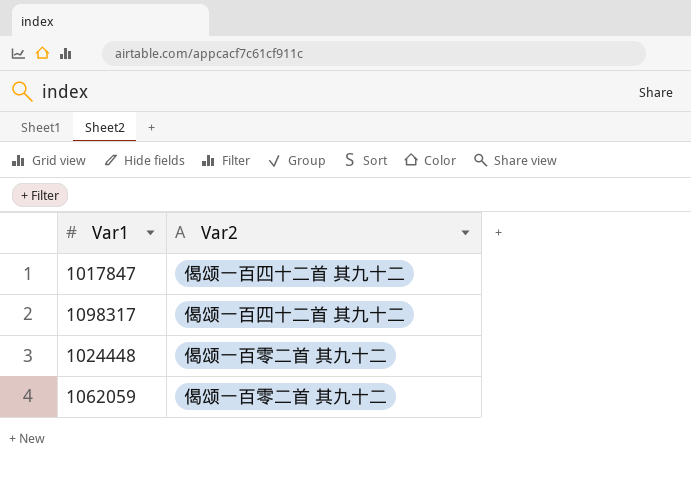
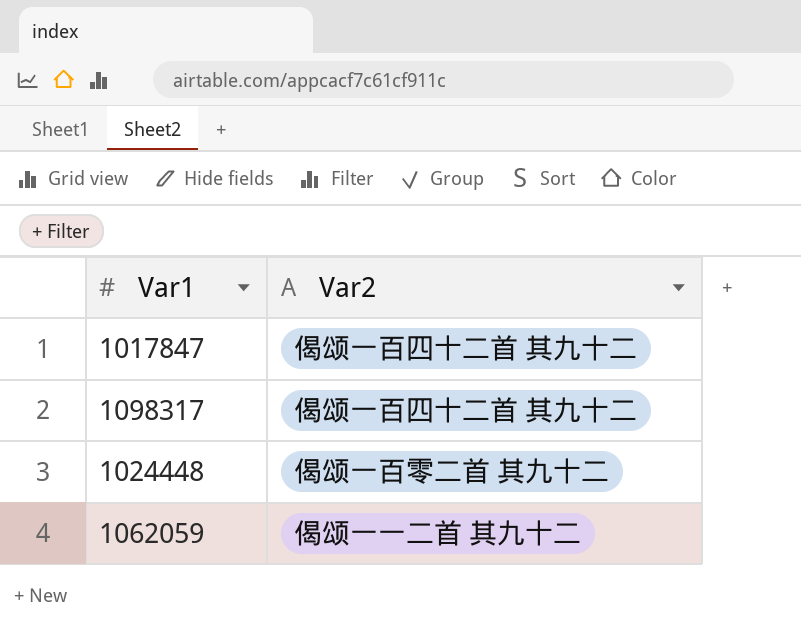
1062059 | Var2: 偈颂一百零二首 其九十二 -> 偈颂一一二首 其九十二

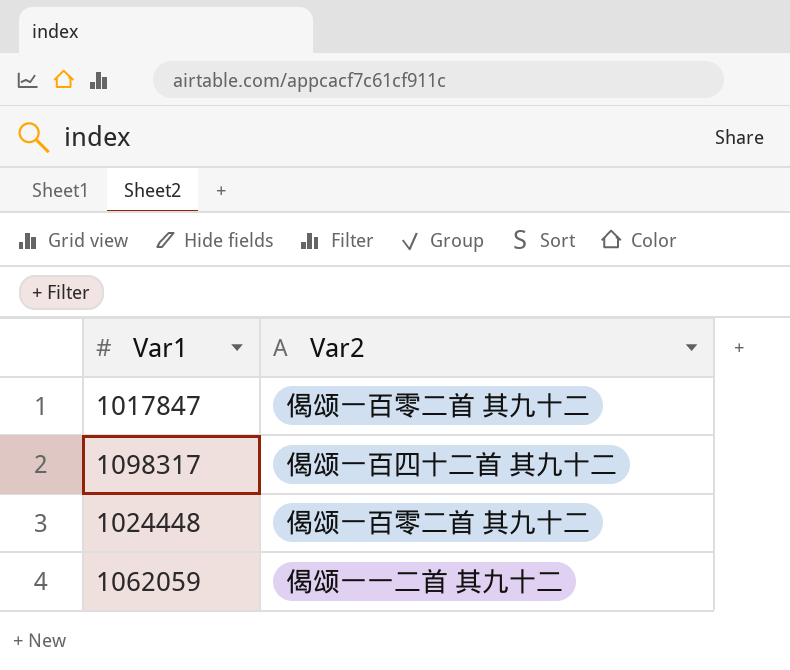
1017847 | Var2: 偈颂一百四十二首 其九十二 -> 偈颂一百零二首 其九十二

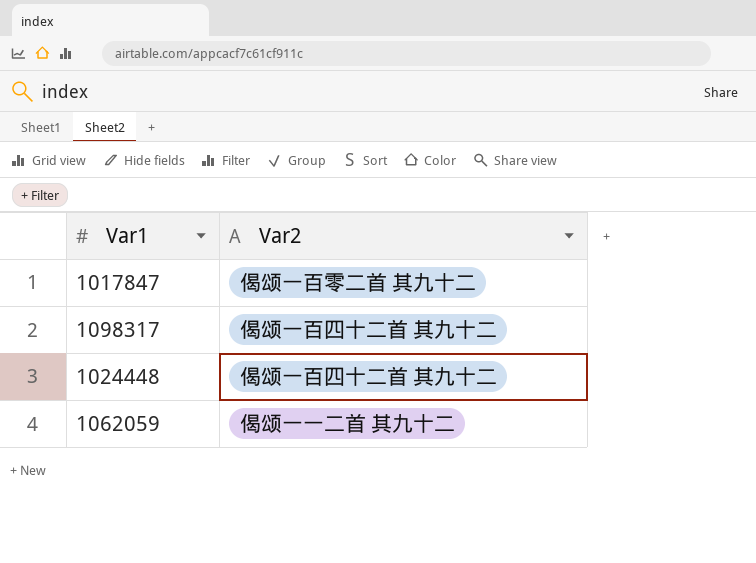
1024448 | Var2: 偈颂一百零二首 其九十二 -> 偈颂一百四十二首 其九十二

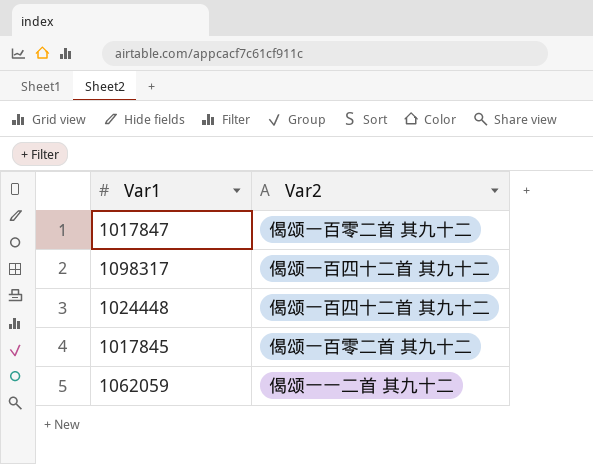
row 1017845: none -> 偈颂一百零二首 其九十二

